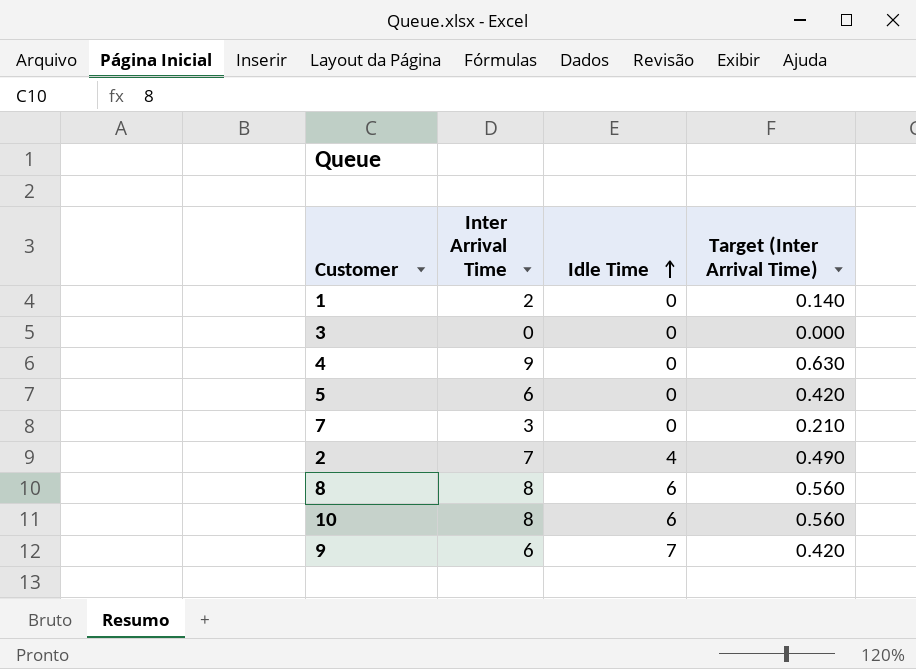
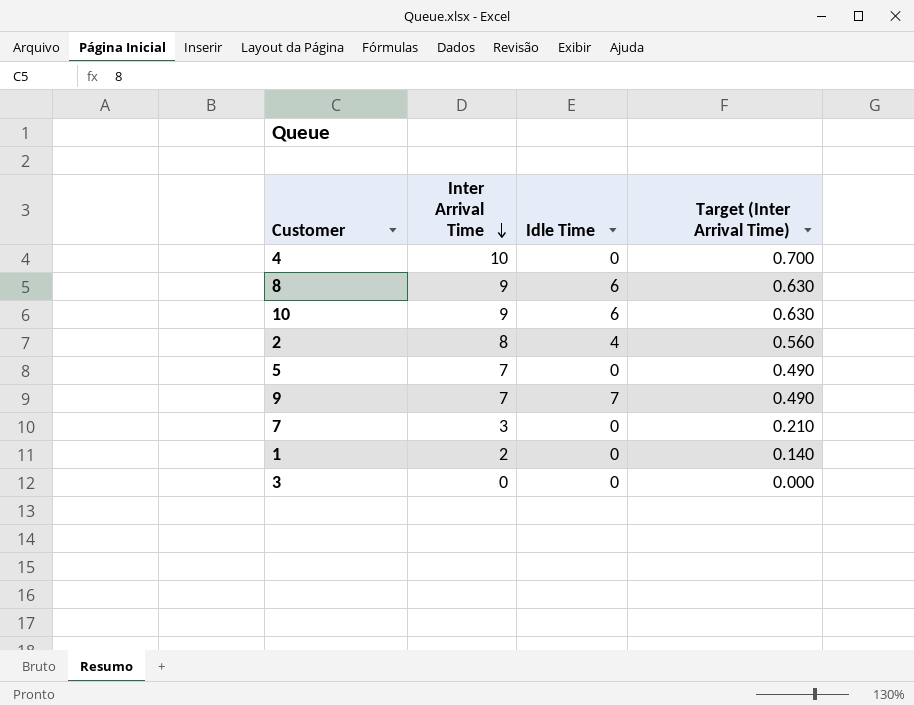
row order: Idle Time ascending -> Inter Arrival Time descending
4 | Inter Arrival Time: 9 -> 10
4 | Target (Inter Arrival Time): 0.630 -> 0.700
8 | Inter Arrival Time: 8 -> 9
8 | Target (Inter Arrival Time): 0.560 -> 0.630
10 | Inter Arrival Time: 8 -> 9
10 | Target (Inter Arrival Time): 0.560 -> 0.630
2 | Inter Arrival Time: 7 -> 8
2 | Target (Inter Arrival Time): 0.490 -> 0.560
5 | Inter Arrival Time: 6 -> 7
5 | Target (Inter Arrival Time): 0.420 -> 0.490
9 | Inter Arrival Time: 6 -> 7
9 | Target (Inter Arrival Time): 0.420 -> 0.490

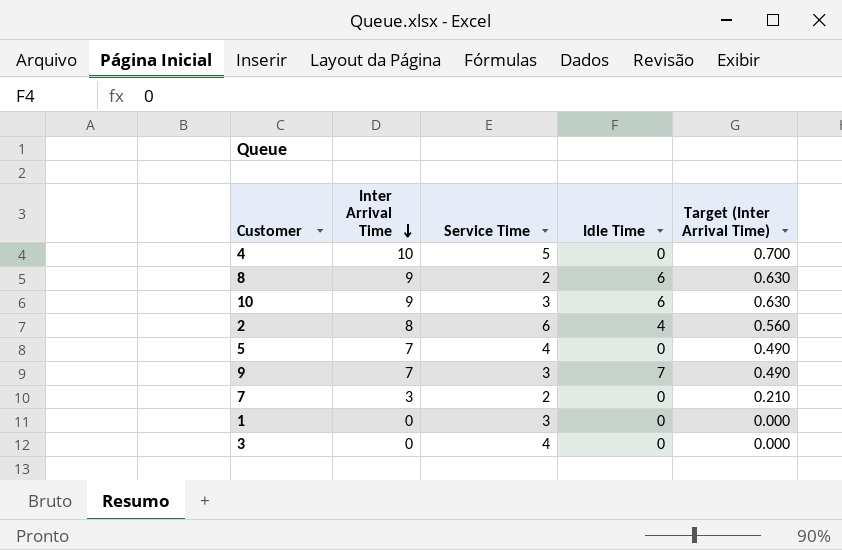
column Service Time | position: none -> 3
1 | Inter Arrival Time: 2 -> 0
1 | Target (Inter Arrival Time): 0.140 -> 0.000

